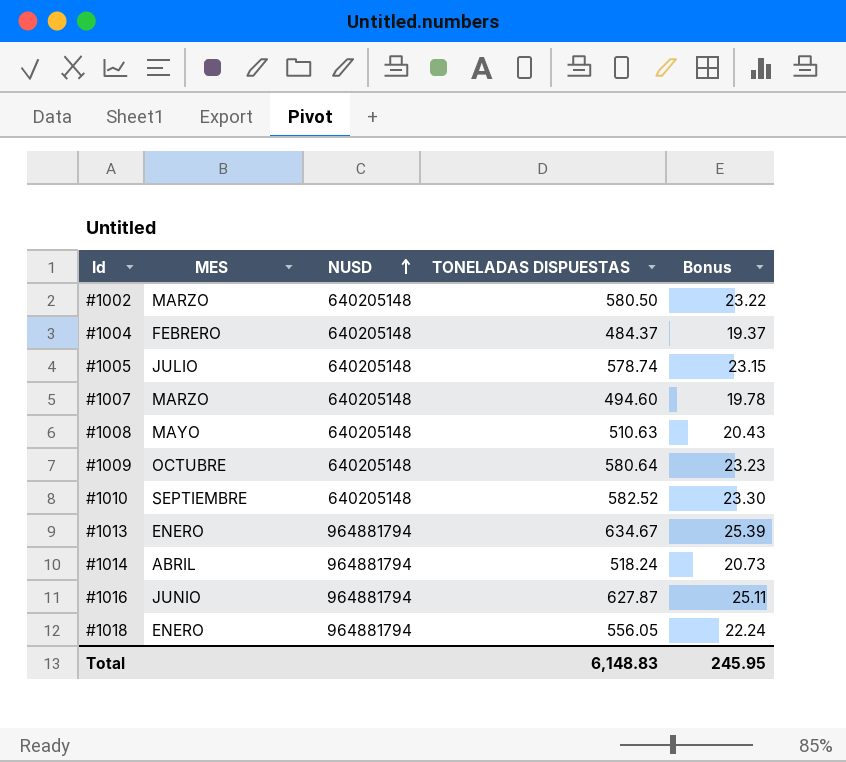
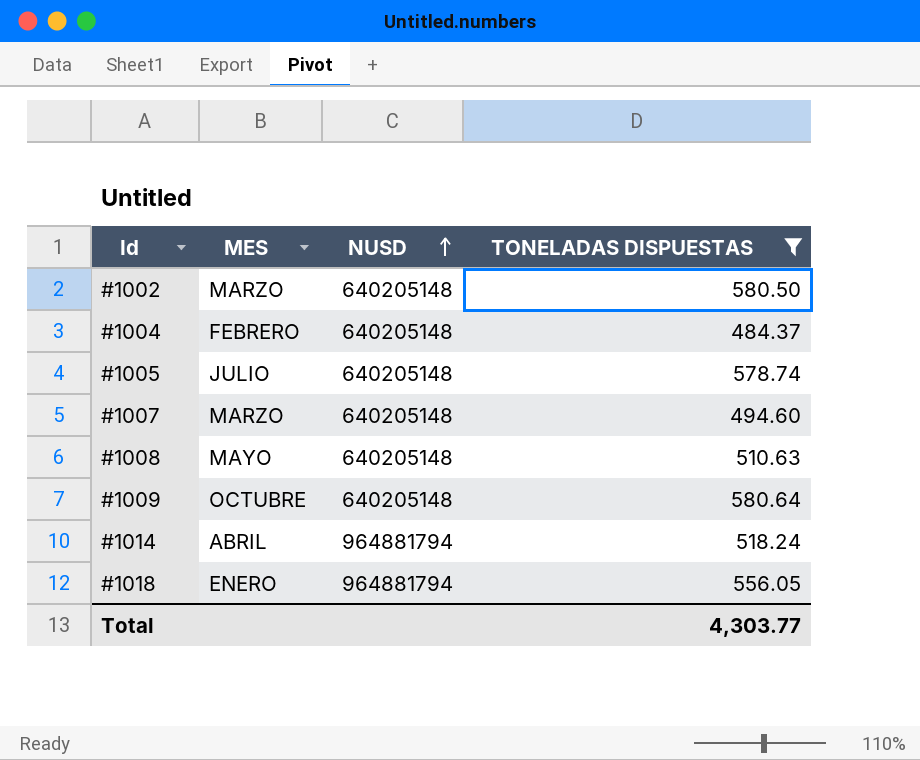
filter: none -> TONELADAS DISPUESTAS <= 580.64
column Bonus | formula: [TONELADAS DISPUESTAS] * 0.04 -> none
Total | TONELADAS DISPUESTAS: 6,148.83 -> 4,303.77

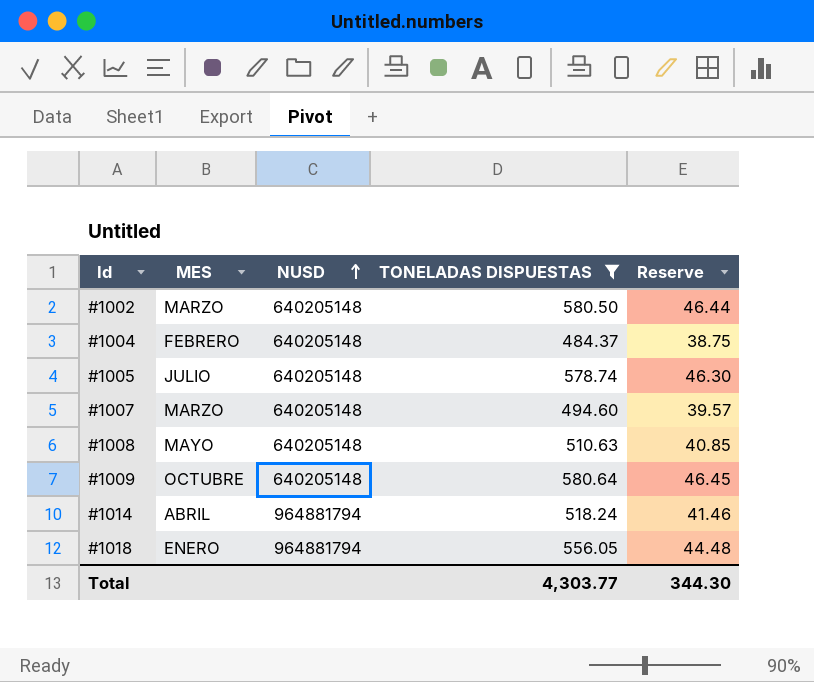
column Reserve | formula: none -> [TONELADAS DISPUESTAS] * 0.08

